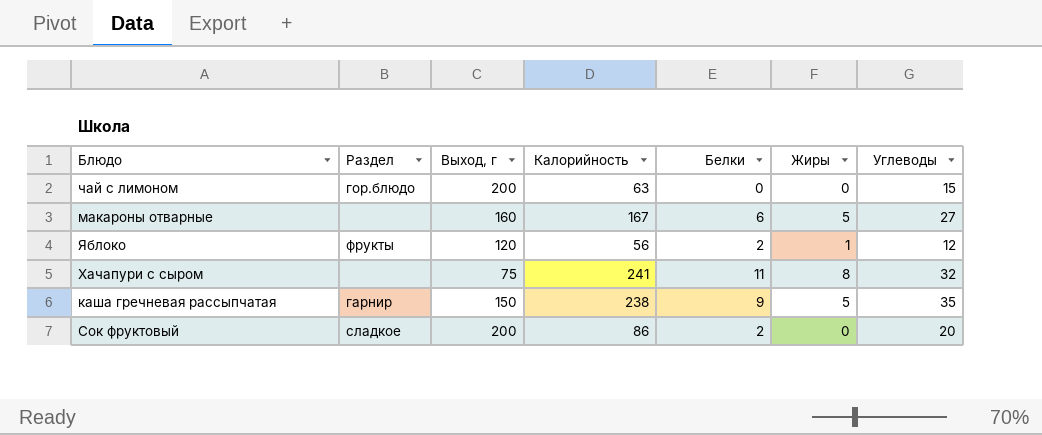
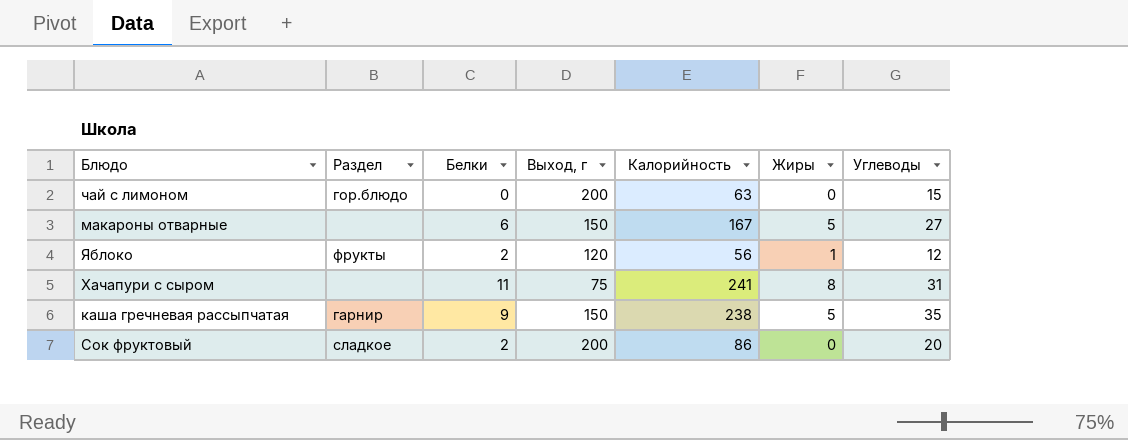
column Белки | position: 5 -> 3
макароны отварные | Выход, г: 160 -> 150
Хачапури с сыром | Углеводы: 32 -> 31

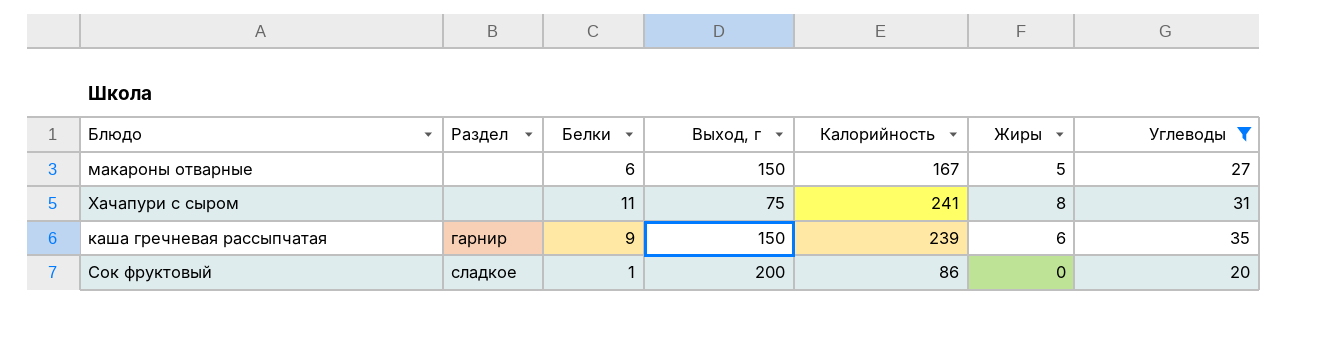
filter: none -> Углеводы >= 20
каша гречневая рассыпчатая | Калорийность: 238 -> 239
каша гречневая рассыпчатая | Жиры: 5 -> 6
Сок фруктовый | Белки: 2 -> 1

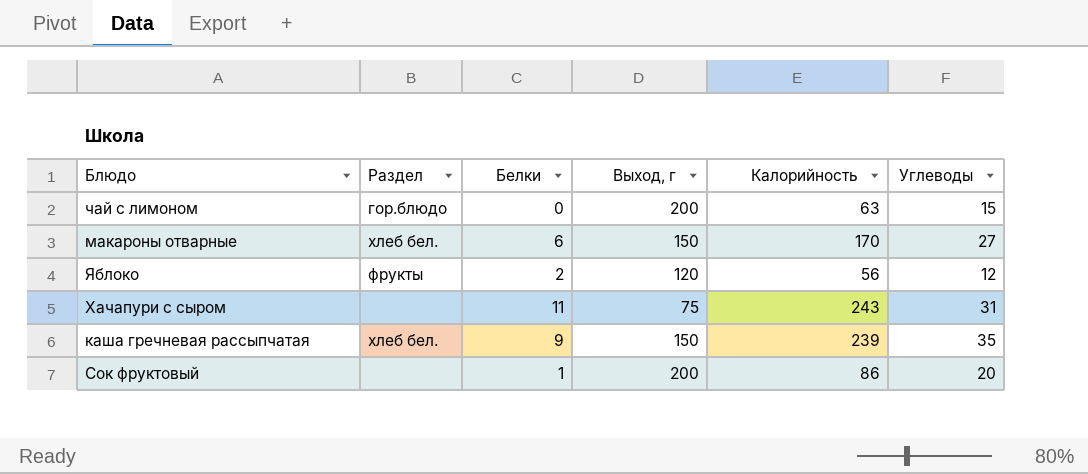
filter: Углеводы >= 20 -> none
column Жиры | position: 6 -> none
макароны отварные | Раздел: none -> хлеб бел.
макароны отварные | Калорийность: 167 -> 170
Хачапури с сыром | Калорийность: 241 -> 243
каша гречневая рассыпчатая | Раздел: гарнир -> хлеб бел.
Сок фруктовый | Раздел: сладкое -> none

